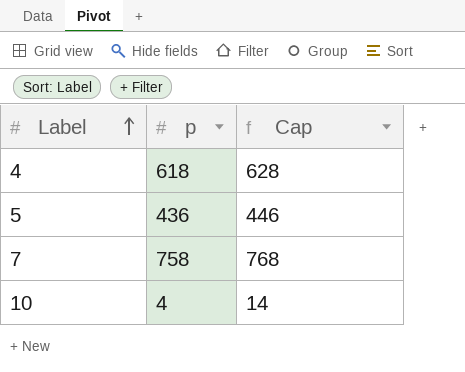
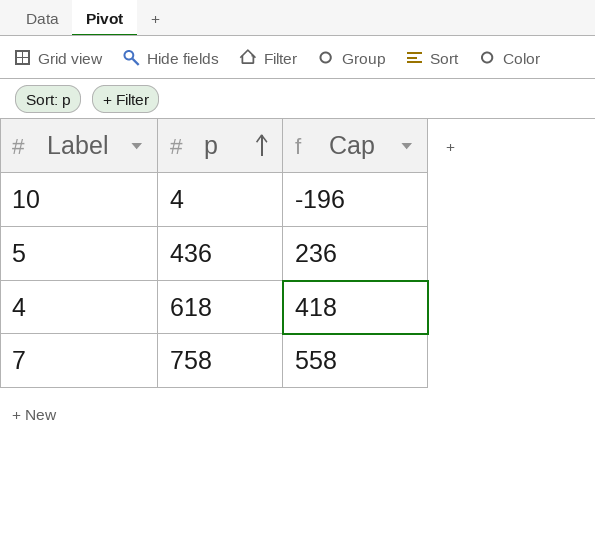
row order: Label ascending -> p ascending
column Cap | formula: [p] + 10 -> [p] - 200

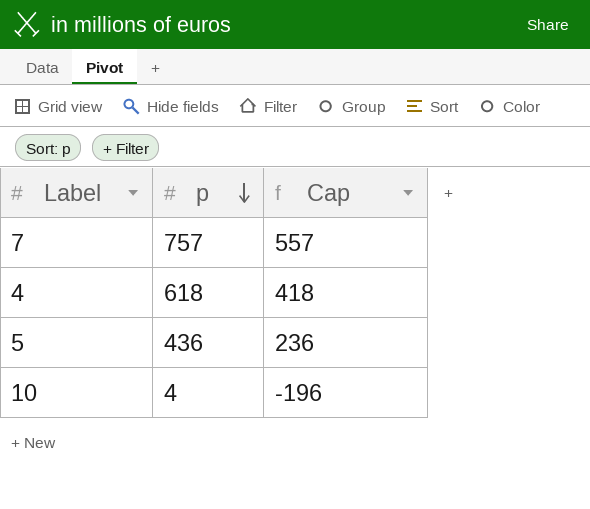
row order: p ascending -> p descending
7 | p: 758 -> 757
7 | Cap: 558 -> 557

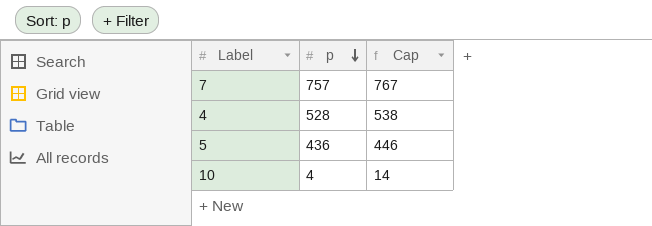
column Cap | formula: [p] - 200 -> [p] + 10
4 | p: 618 -> 528

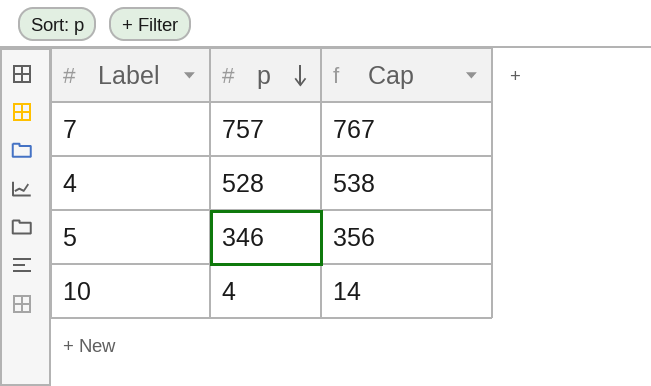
5 | p: 436 -> 346
5 | Cap: 446 -> 356

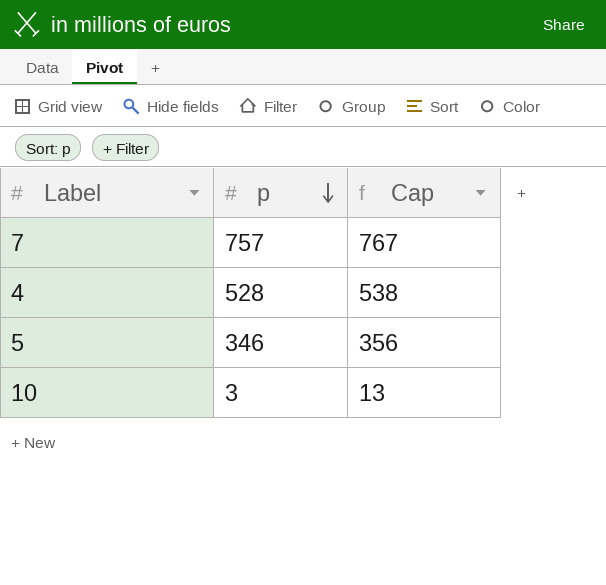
10 | p: 4 -> 3
10 | Cap: 14 -> 13

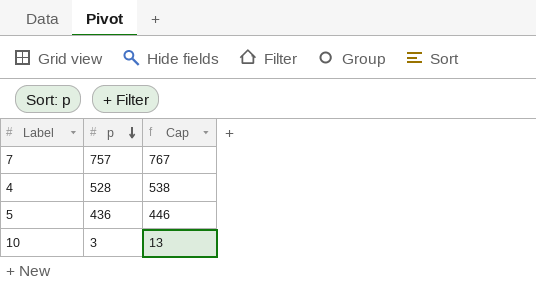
5 | p: 346 -> 436
5 | Cap: 356 -> 446

